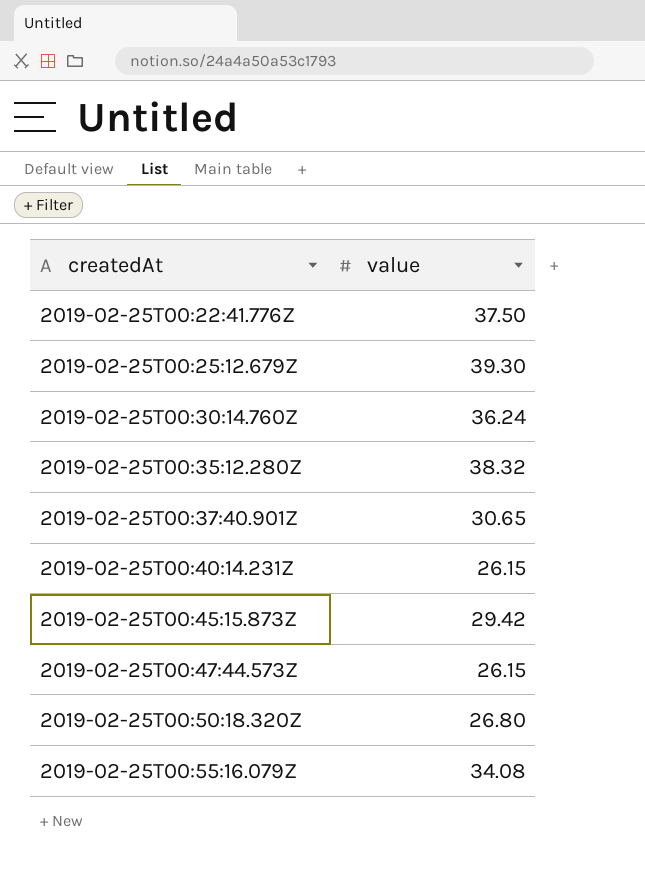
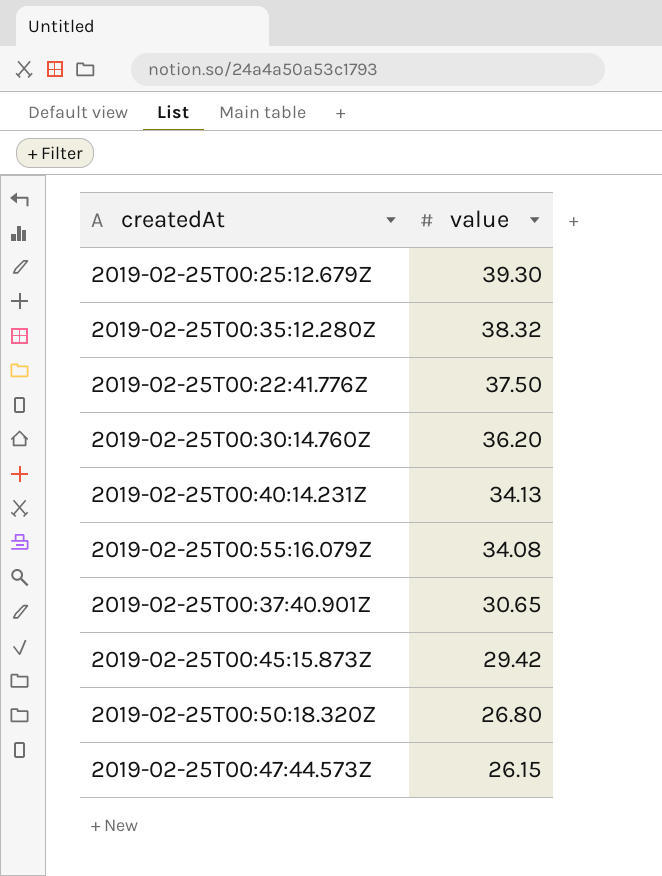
row order: createdAt ascending -> value descending
2019-02-25T00:30:14.760Z | value: 36.24 -> 36.20
2019-02-25T00:40:14.231Z | value: 26.15 -> 34.13

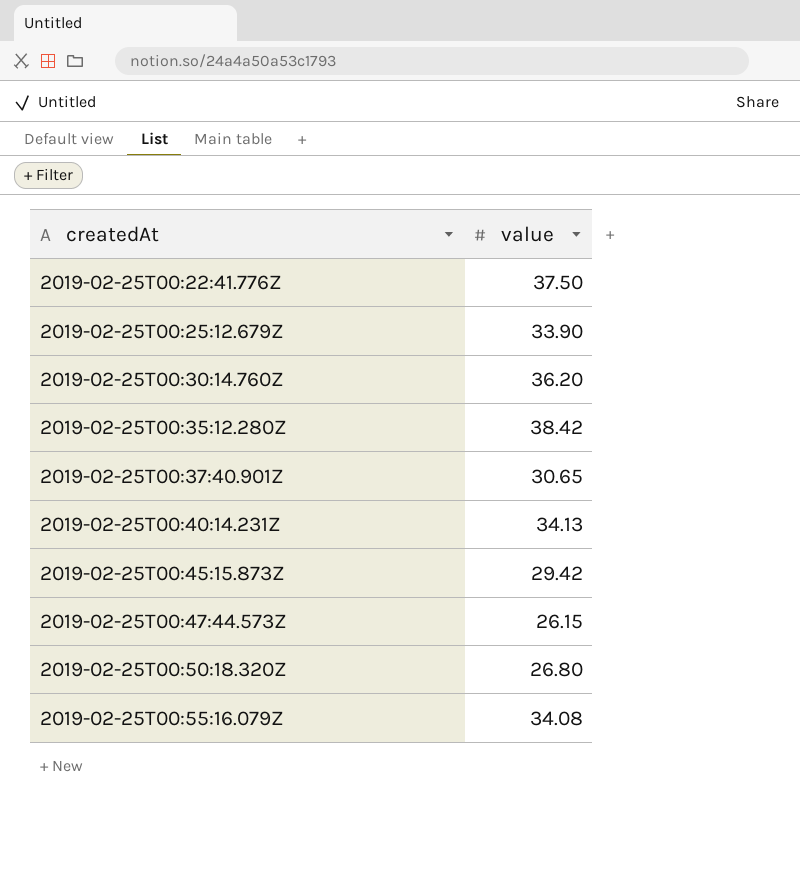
row order: value descending -> createdAt ascending
2019-02-25T00:25:12.679Z | value: 39.30 -> 33.90
2019-02-25T00:35:12.280Z | value: 38.32 -> 38.42

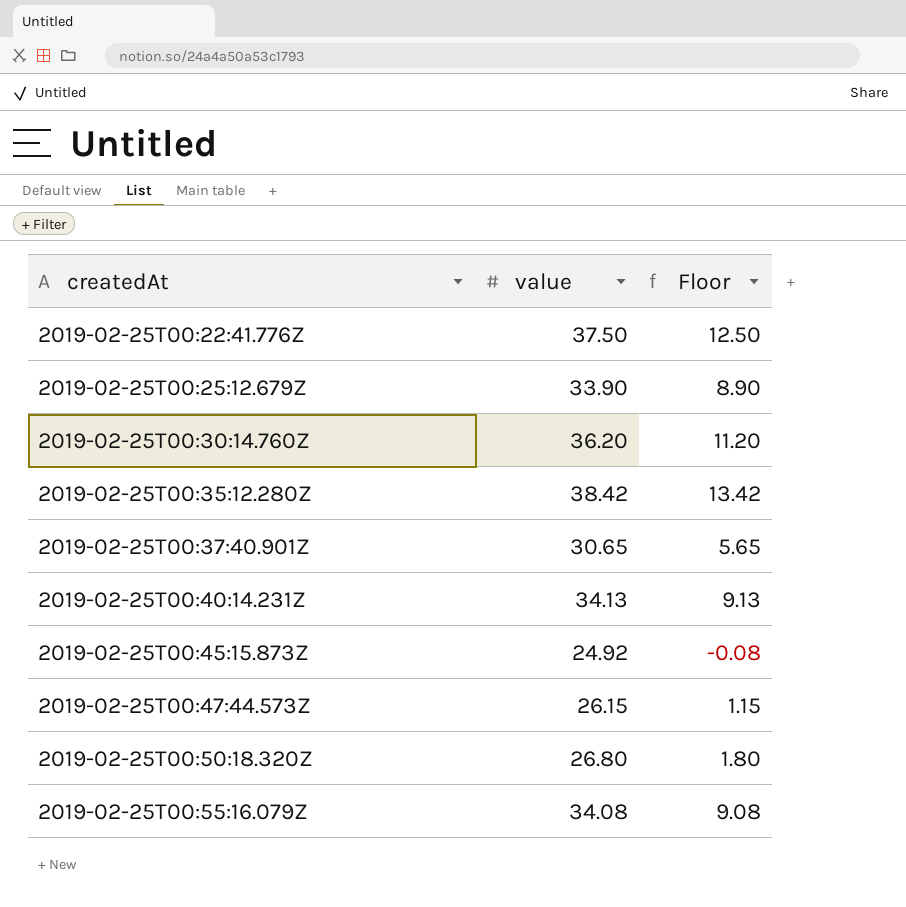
column Floor | formula: none -> [value] - 25
2019-02-25T00:45:15.873Z | value: 29.42 -> 24.92

